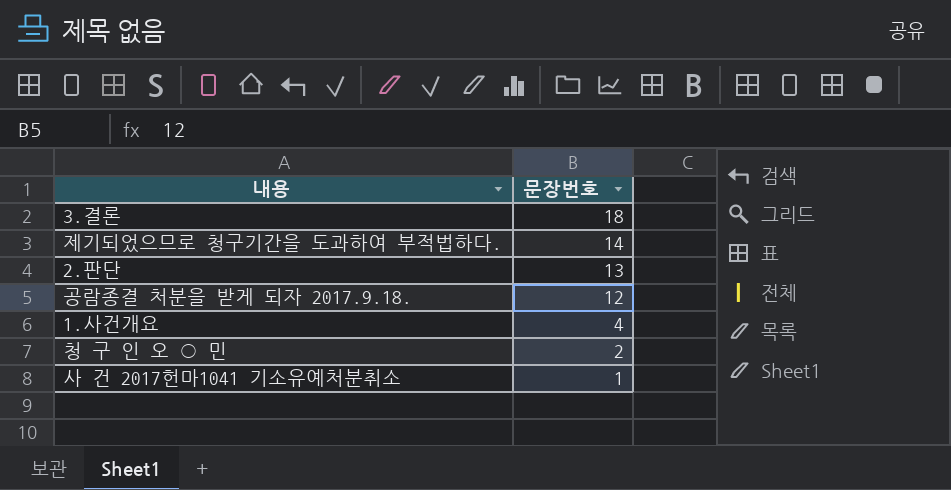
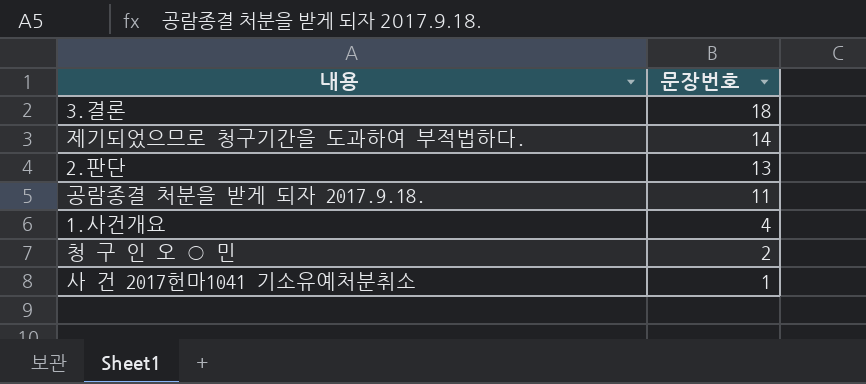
공람종결 처분을 받게 되자 2017.9.18. | 문장번호: 12 -> 11

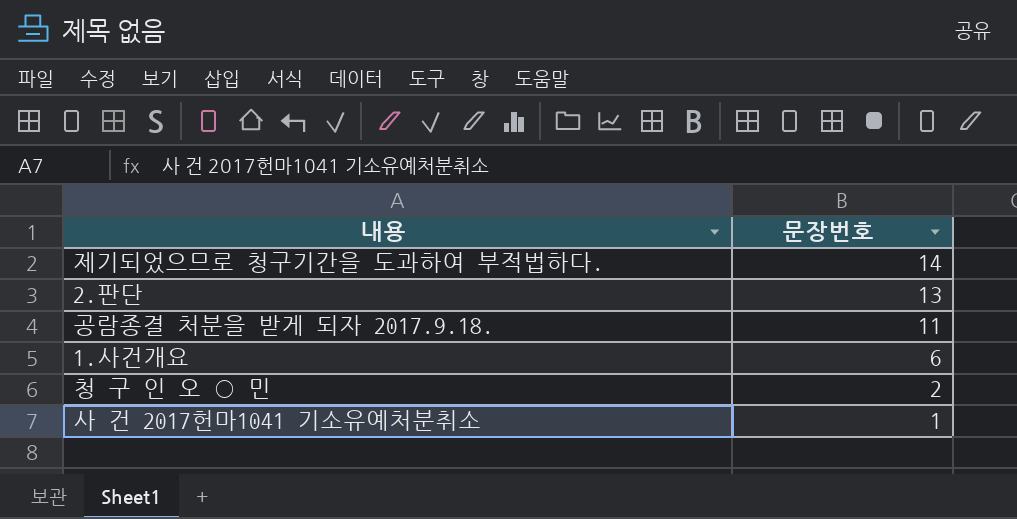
row 3.결론: 18 -> none
1.사건개요 | 문장번호: 4 -> 6

